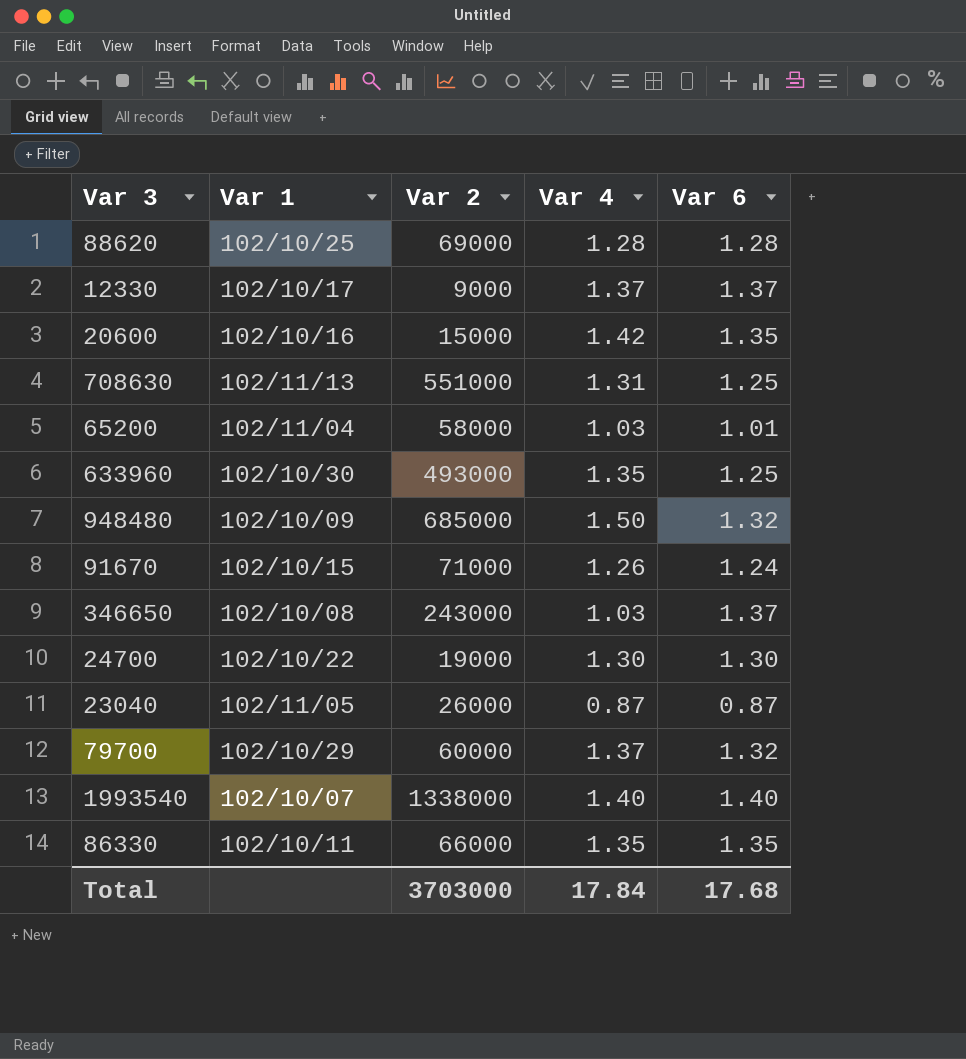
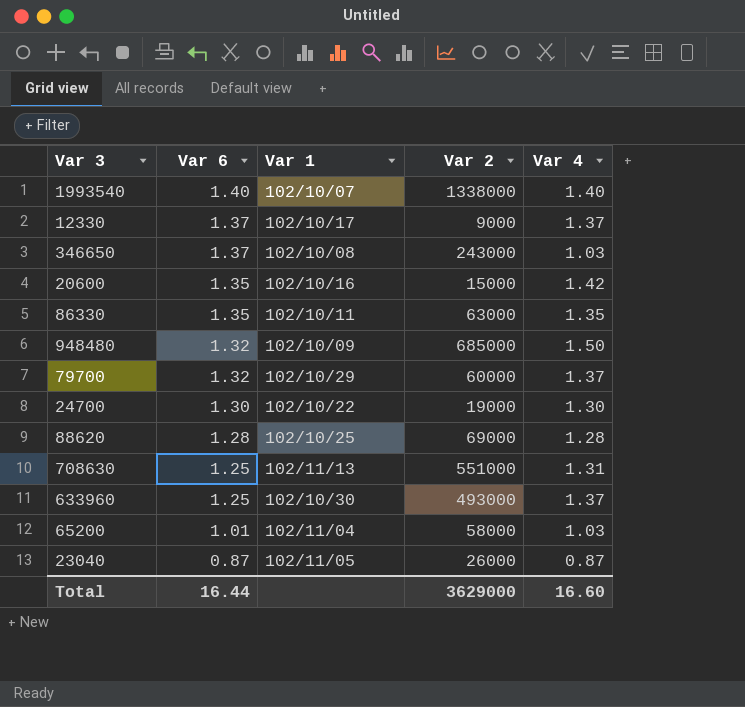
row order: none -> Var 6 descending
column Var 6 | position: 5 -> 2
row 91670: 102/10/15 | 71000 | 1.26 | 1.24 -> none
86330 | Var 2: 66000 -> 63000
633960 | Var 4: 1.35 -> 1.37
Total | Var 6: 17.68 -> 16.44
Total | Var 2: 3703000 -> 3629000
Total | Var 4: 17.84 -> 16.60

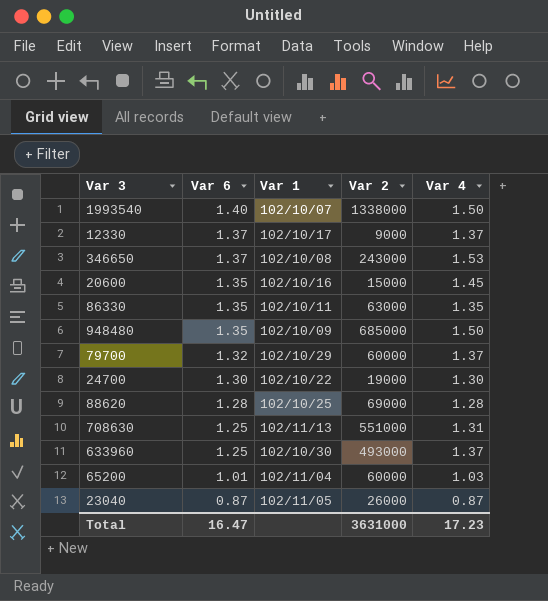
1993540 | Var 4: 1.40 -> 1.50
346650 | Var 4: 1.03 -> 1.53
20600 | Var 4: 1.42 -> 1.45
948480 | Var 6: 1.32 -> 1.35
65200 | Var 2: 58000 -> 60000
Total | Var 6: 16.44 -> 16.47
Total | Var 2: 3629000 -> 3631000
Total | Var 4: 16.60 -> 17.23

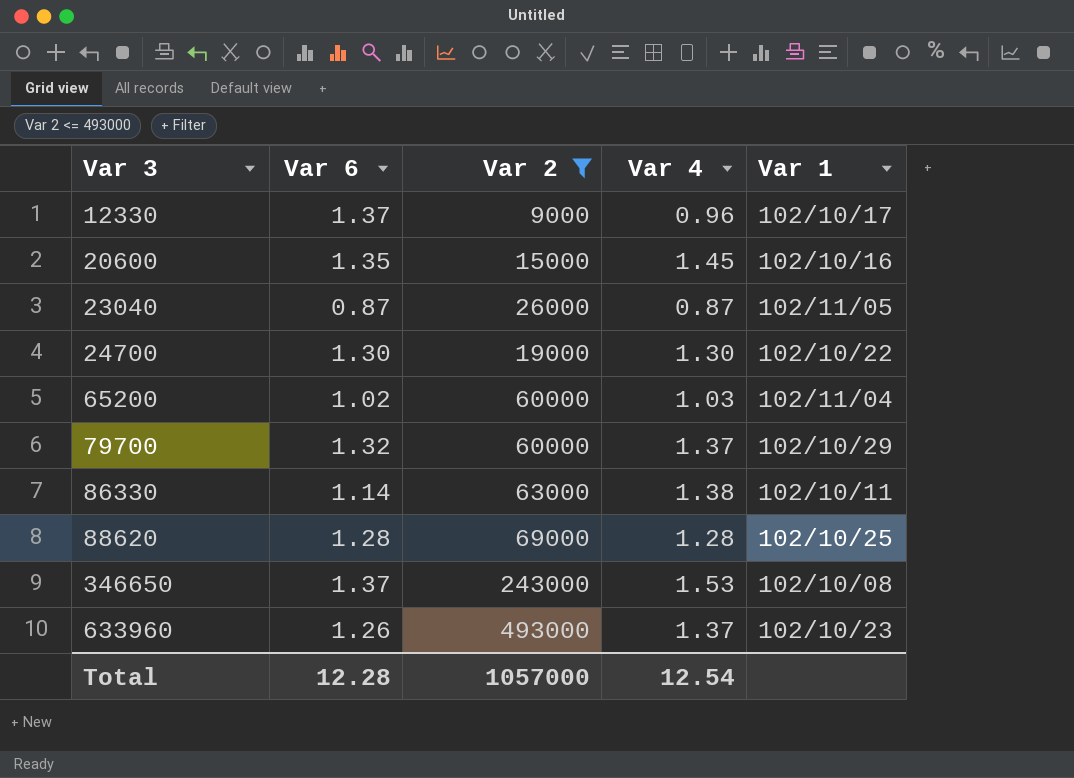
filter: none -> Var 2 <= 493000
row order: Var 6 descending -> Var 3 ascending
column Var 1 | position: 3 -> 5
12330 | Var 4: 1.37 -> 0.96
65200 | Var 6: 1.01 -> 1.02
86330 | Var 6: 1.35 -> 1.14
86330 | Var 4: 1.35 -> 1.38
633960 | Var 6: 1.25 -> 1.26
633960 | Var 1: 102/10/30 -> 102/10/23
Total | Var 6: 16.47 -> 12.28
Total | Var 2: 3631000 -> 1057000
Total | Var 4: 17.23 -> 12.54

